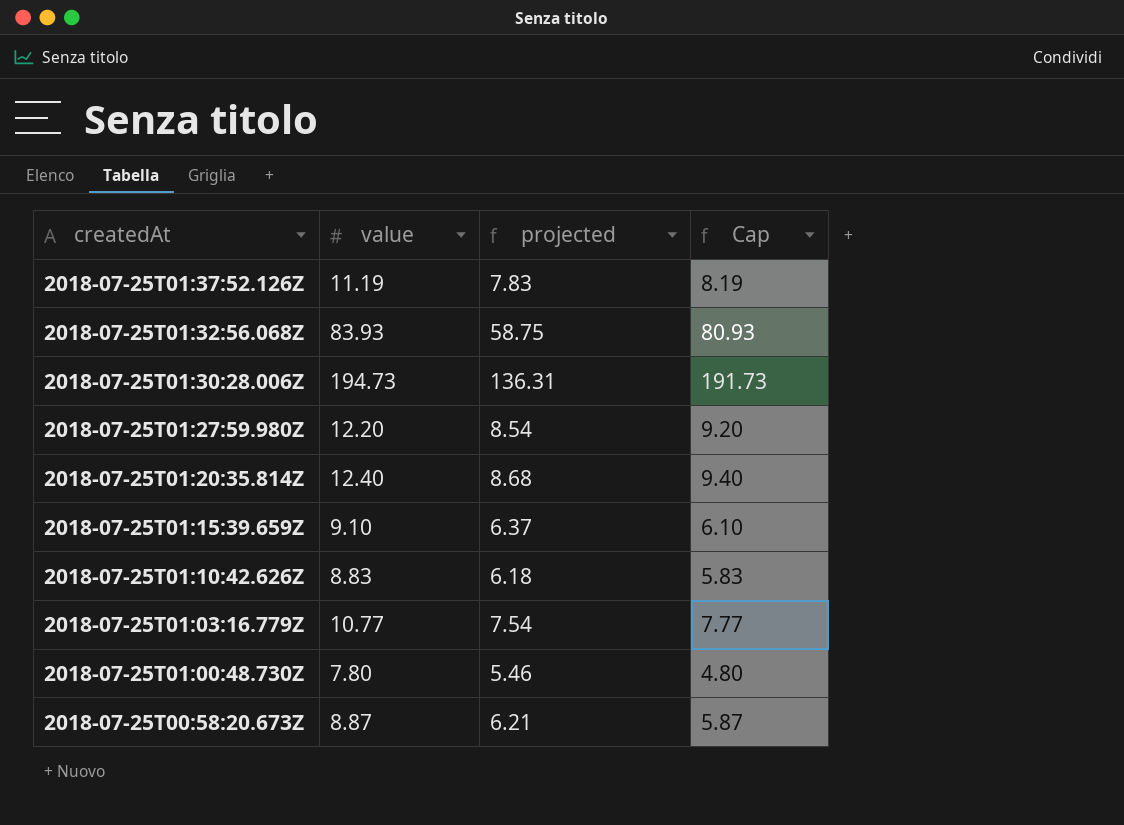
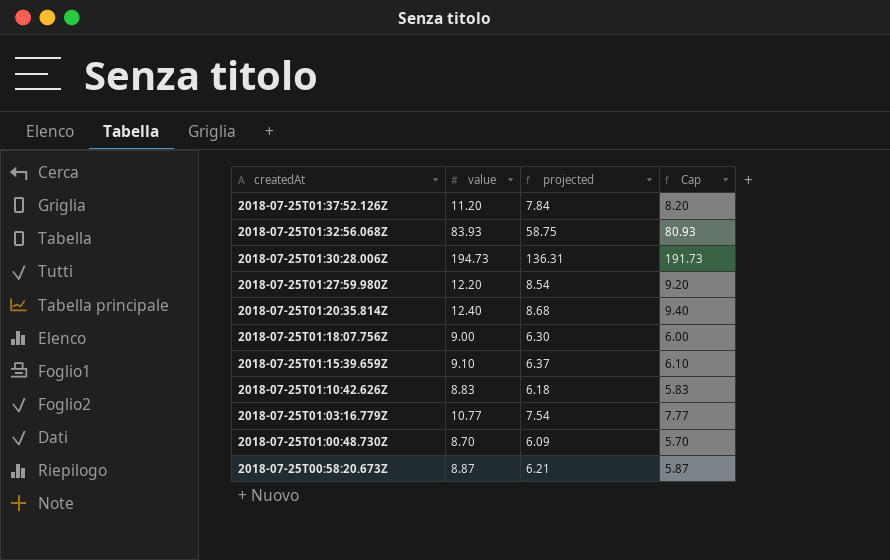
2018-07-25T01:37:52.126Z | value: 11.19 -> 11.20
2018-07-25T01:37:52.126Z | projected: 7.83 -> 7.84
2018-07-25T01:37:52.126Z | Cap: 8.19 -> 8.20
row 2018-07-25T01:18:07.756Z: none -> 9.00 | 6.30 | 6.00
2018-07-25T01:00:48.730Z | value: 7.80 -> 8.70
2018-07-25T01:00:48.730Z | projected: 5.46 -> 6.09
2018-07-25T01:00:48.730Z | Cap: 4.80 -> 5.70

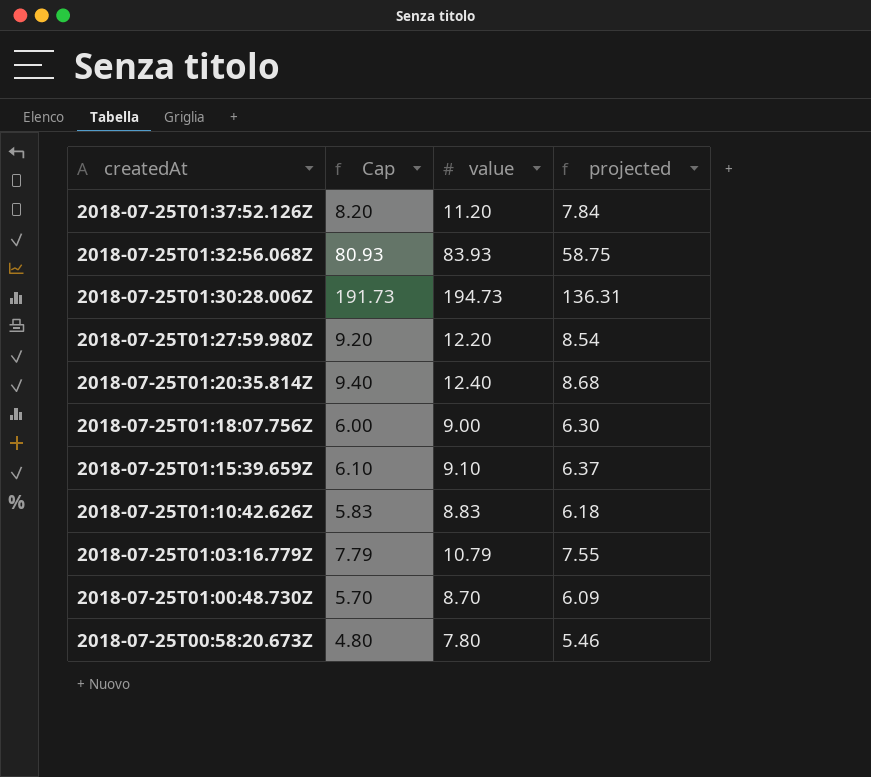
column Cap | position: 4 -> 2
2018-07-25T01:03:16.779Z | Cap: 7.77 -> 7.79
2018-07-25T01:03:16.779Z | value: 10.77 -> 10.79
2018-07-25T01:03:16.779Z | projected: 7.54 -> 7.55
2018-07-25T00:58:20.673Z | Cap: 5.87 -> 4.80
2018-07-25T00:58:20.673Z | value: 8.87 -> 7.80
2018-07-25T00:58:20.673Z | projected: 6.21 -> 5.46

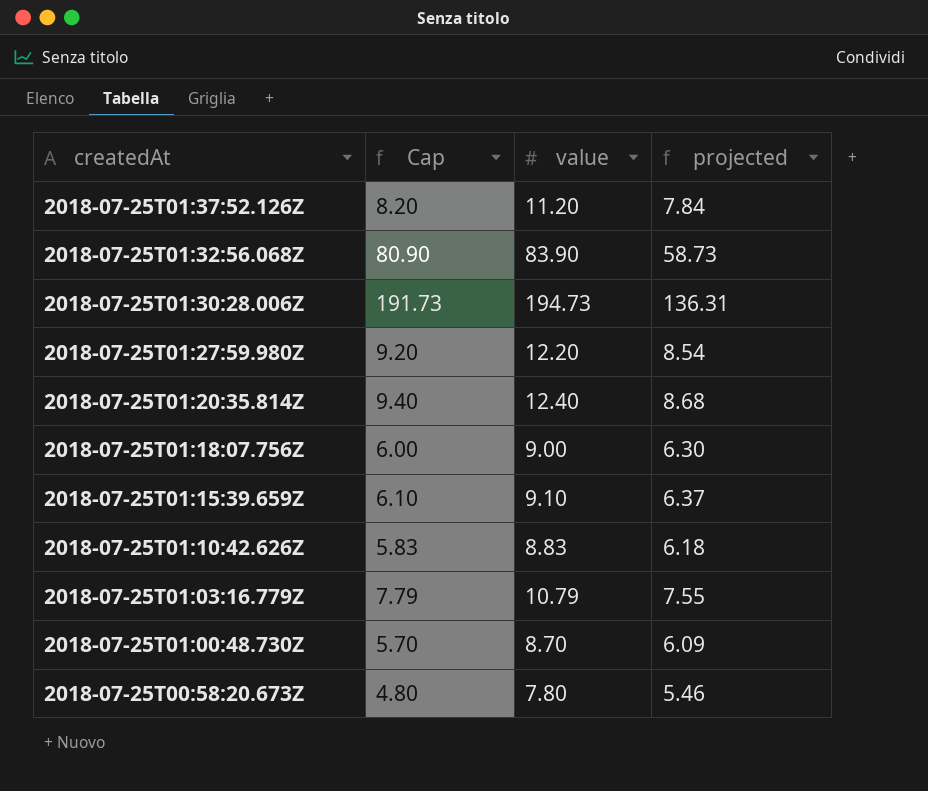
2018-07-25T01:32:56.068Z | Cap: 80.93 -> 80.90
2018-07-25T01:32:56.068Z | value: 83.93 -> 83.90
2018-07-25T01:32:56.068Z | projected: 58.75 -> 58.73

